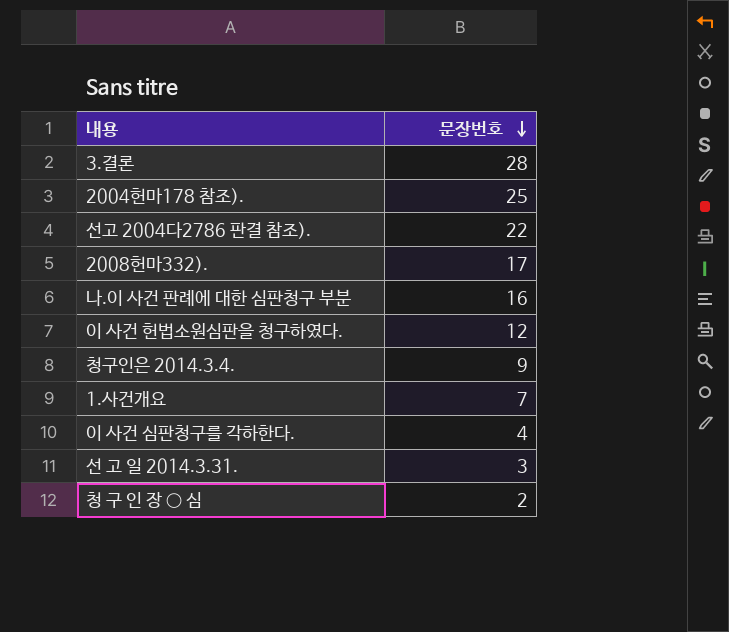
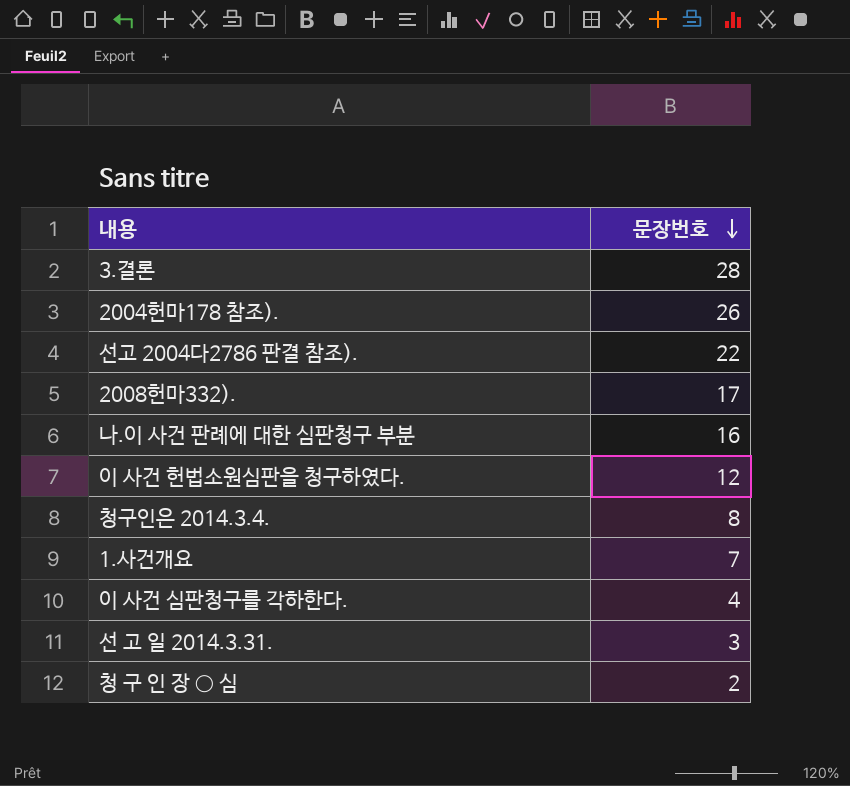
2004헌마178 참조). | 문장번호: 25 -> 26
청구인은 2014.3.4. | 문장번호: 9 -> 8

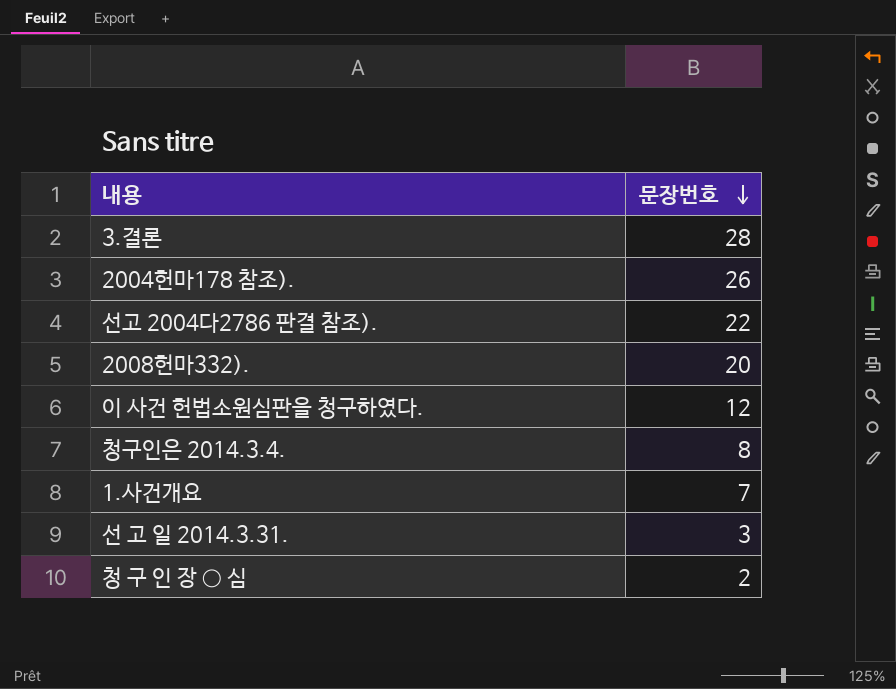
row 나.이 사건 판례에 대한 심판청구 부분: 16 -> none
row 이 사건 심판청구를 각하한다.: 4 -> none
2008헌마332). | 문장번호: 17 -> 20

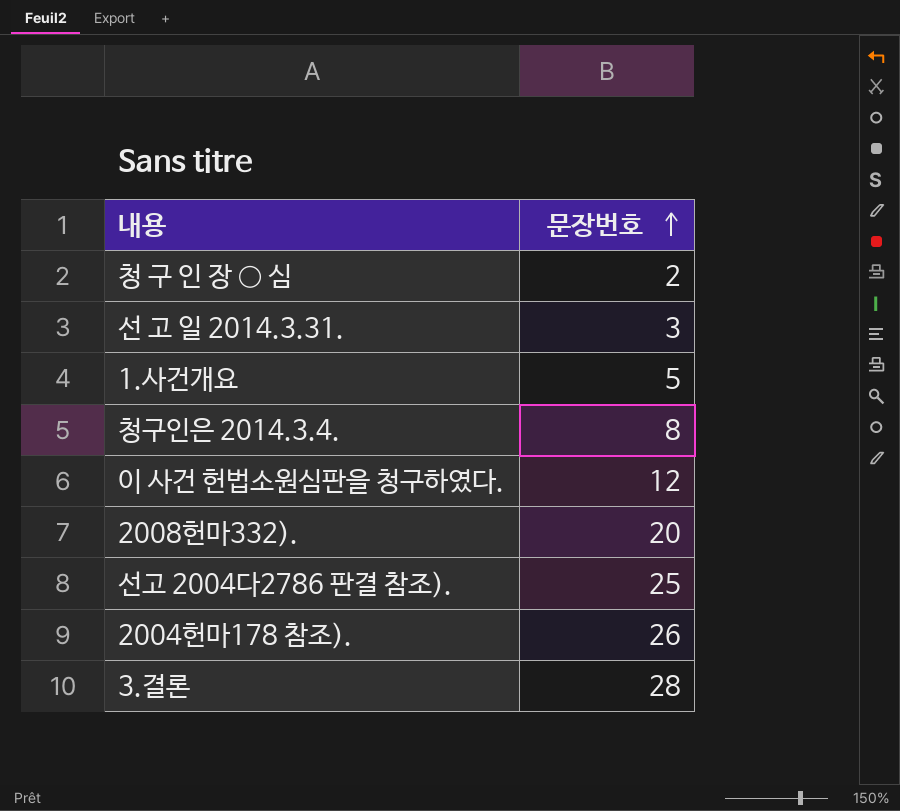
row order: 문장번호 descending -> 문장번호 ascending
1.사건개요 | 문장번호: 7 -> 5
선고 2004다2786 판결 참조). | 문장번호: 22 -> 25

